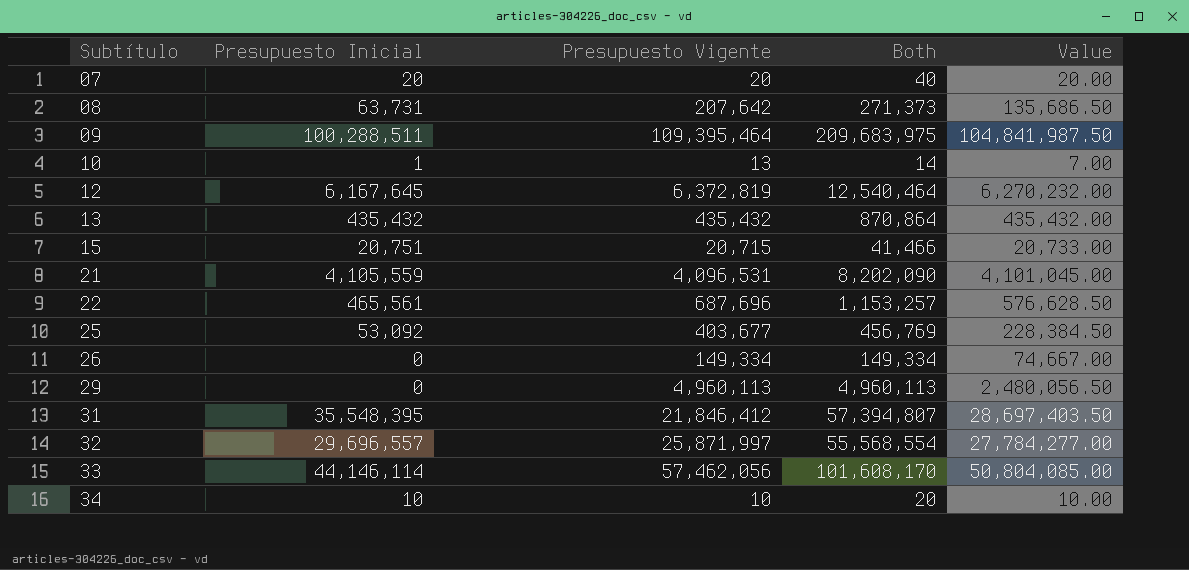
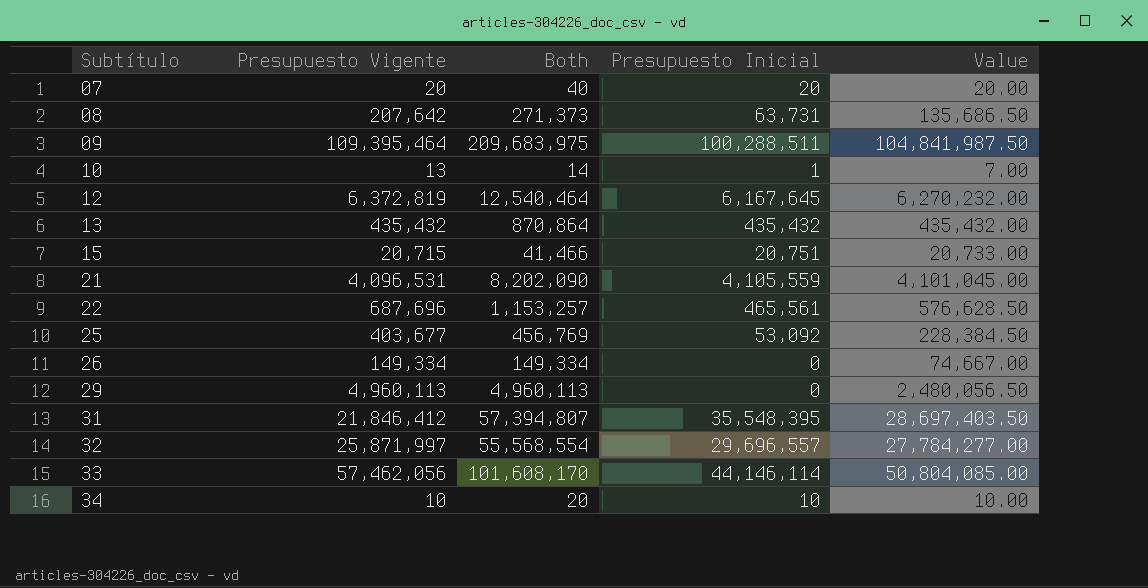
column Presupuesto Inicial | position: 2 -> 4

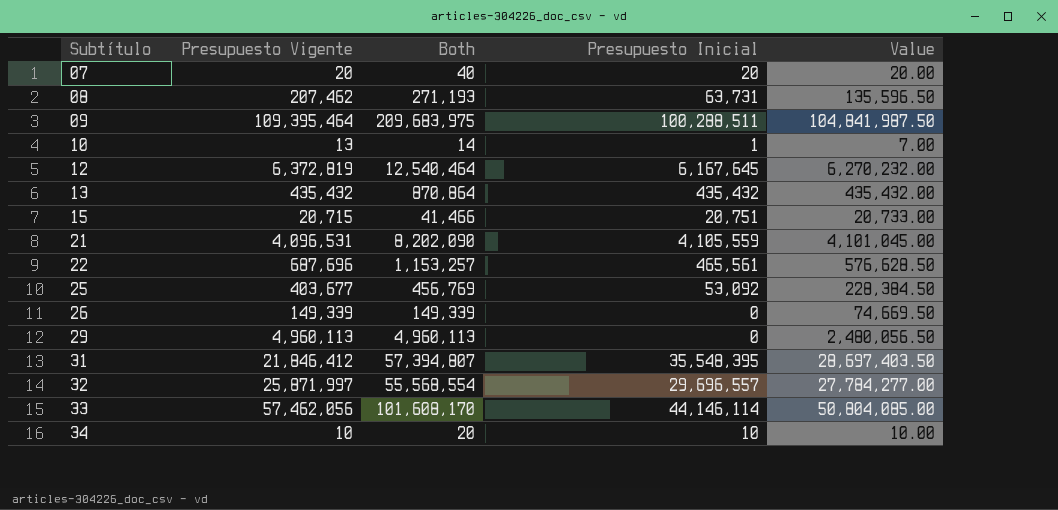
08 | Presupuesto Vigente: 207,642 -> 207,462
08 | Both: 271,373 -> 271,193
08 | Value: 135,686.50 -> 135,596.50
26 | Presupuesto Vigente: 149,334 -> 149,339
26 | Both: 149,334 -> 149,339
26 | Value: 74,667.00 -> 74,669.50

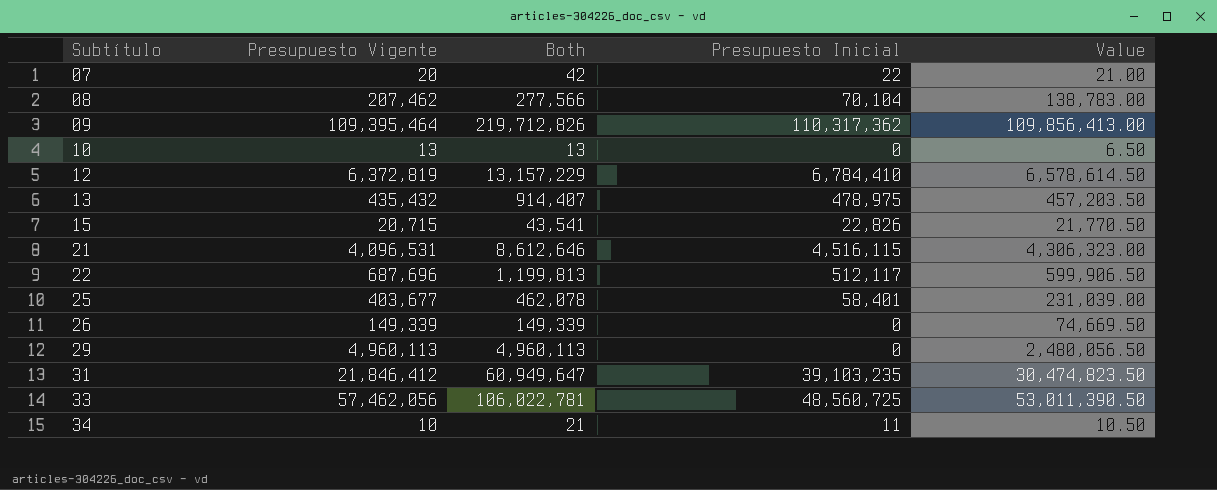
row 32: 25,871,997 | 55,568,554 | 29,696,557 | 27,784,277.00 -> none
07 | Both: 40 -> 42
07 | Presupuesto Inicial: 20 -> 22
07 | Value: 20.00 -> 21.00
08 | Both: 271,193 -> 277,566
08 | Presupuesto Inicial: 63,731 -> 70,104
08 | Value: 135,596.50 -> 138,783.00
09 | Both: 209,683,975 -> 219,712,826
09 | Presupuesto Inicial: 100,288,511 -> 110,317,362
09 | Value: 104,841,987.50 -> 109,856,413.00
10 | Both: 14 -> 13
10 | Presupuesto Inicial: 1 -> 0
10 | Value: 7.00 -> 6.50
12 | Both: 12,540,464 -> 13,157,229
12 | Presupuesto Inicial: 6,167,645 -> 6,784,410
12 | Value: 6,270,232.00 -> 6,578,614.50
13 | Both: 870,864 -> 914,407
13 | Presupuesto Inicial: 435,432 -> 478,975
13 | Value: 435,432.00 -> 457,203.50
15 | Both: 41,466 -> 43,541
15 | Presupuesto Inicial: 20,751 -> 22,826
15 | Value: 20,733.00 -> 21,770.50
21 | Both: 8,202,090 -> 8,612,646
21 | Presupuesto Inicial: 4,105,559 -> 4,516,115
21 | Value: 4,101,045.00 -> 4,306,323.00
22 | Both: 1,153,257 -> 1,199,813
22 | Presupuesto Inicial: 465,561 -> 512,117
22 | Value: 576,628.50 -> 599,906.50
25 | Both: 456,769 -> 462,078
25 | Presupuesto Inicial: 53,092 -> 58,401
25 | Value: 228,384.50 -> 231,039.00
31 | Both: 57,394,807 -> 60,949,647
31 | Presupuesto Inicial: 35,548,395 -> 39,103,235
31 | Value: 28,697,403.50 -> 30,474,823.50
33 | Both: 101,608,170 -> 106,022,781
33 | Presupuesto Inicial: 44,146,114 -> 48,560,725
33 | Value: 50,804,085.00 -> 53,011,390.50
34 | Both: 20 -> 21
34 | Presupuesto Inicial: 10 -> 11
34 | Value: 10.00 -> 10.50

